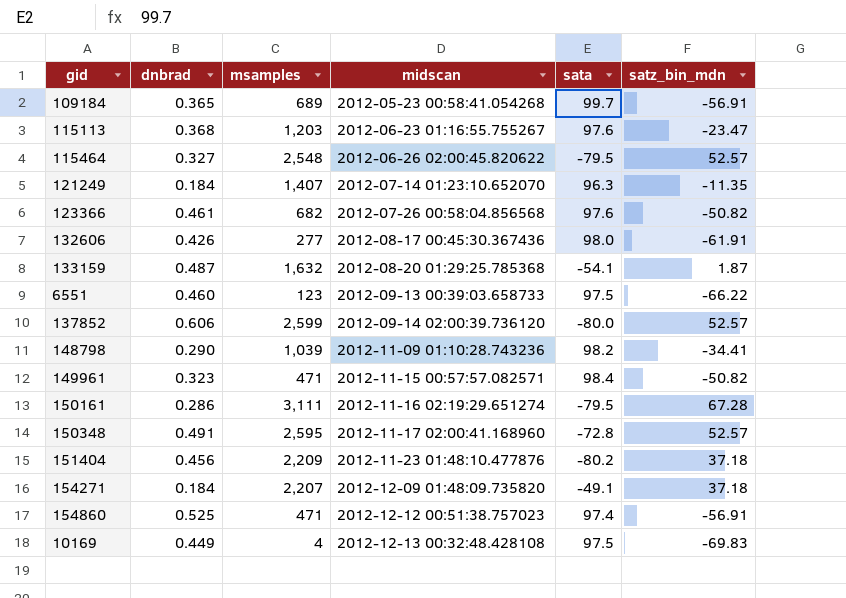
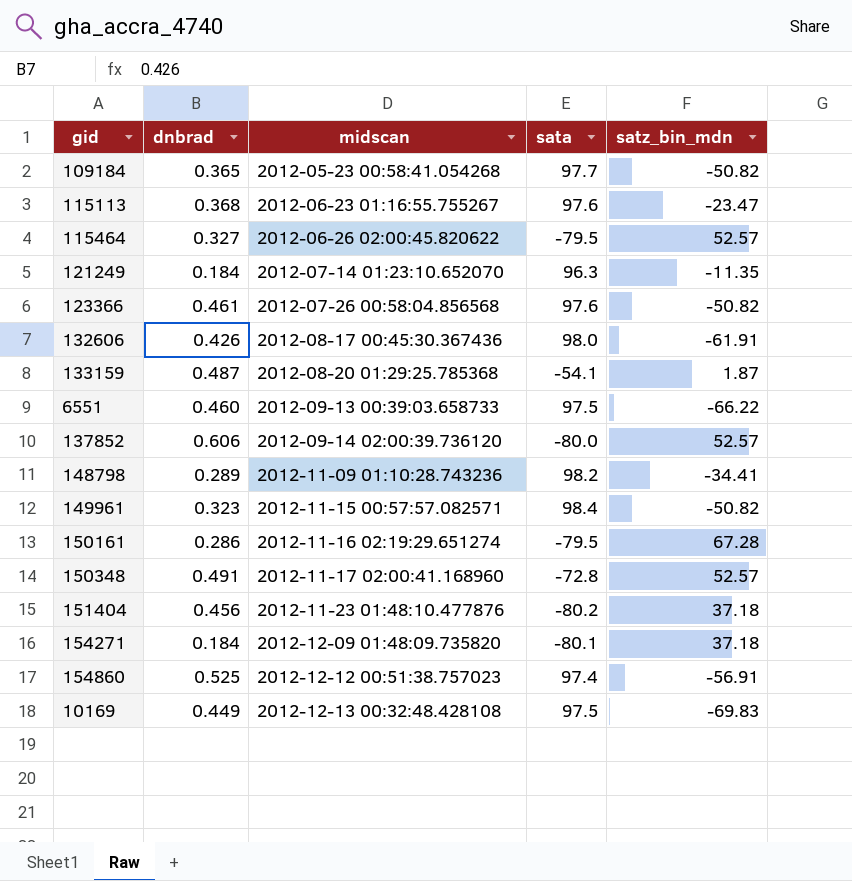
column msamples | position: 3 -> none
109184 | sata: 99.7 -> 97.7
109184 | satz_bin_mdn: -56.91 -> -50.82
148798 | dnbrad: 0.290 -> 0.289
154271 | sata: -49.1 -> -80.1

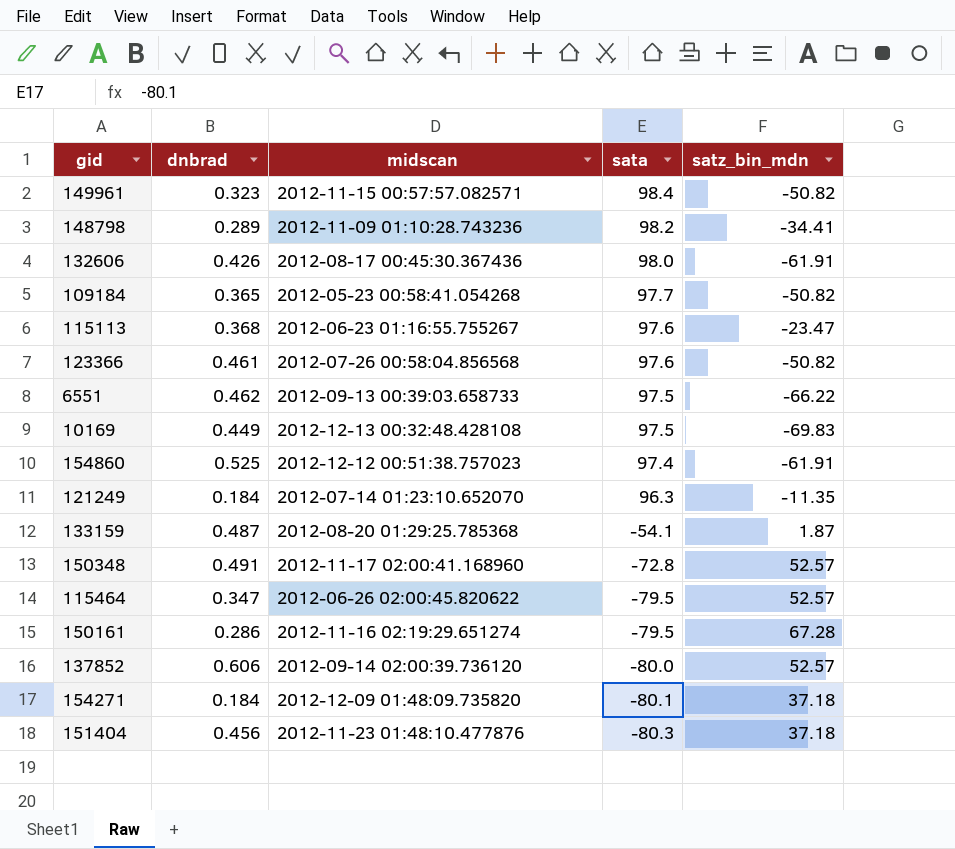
row order: midscan ascending -> sata descending
6551 | dnbrad: 0.460 -> 0.462
154860 | satz_bin_mdn: -56.91 -> -61.91
115464 | dnbrad: 0.327 -> 0.347
151404 | sata: -80.2 -> -80.3

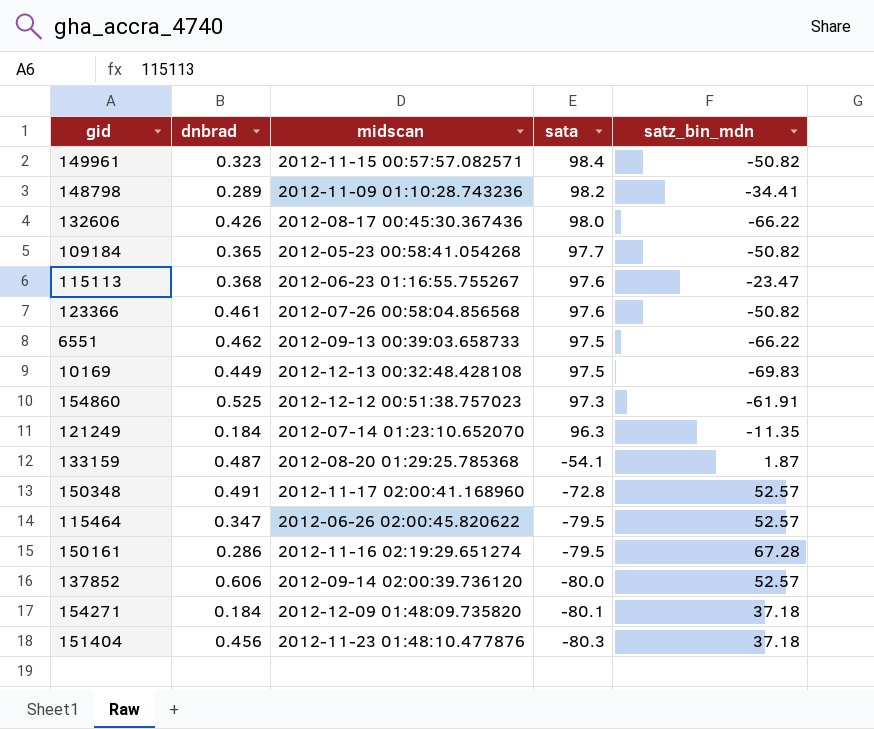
132606 | satz_bin_mdn: -61.91 -> -66.22
154860 | sata: 97.4 -> 97.3

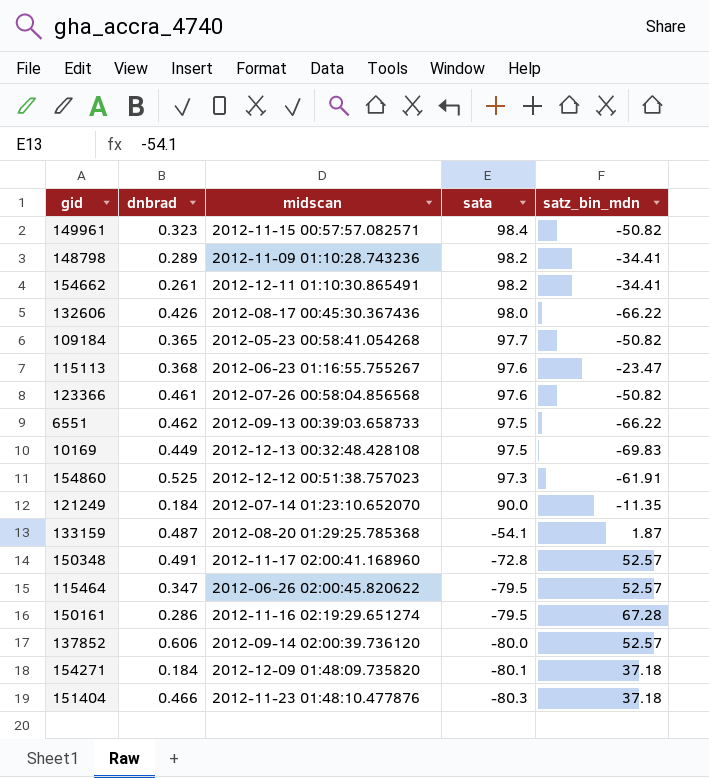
row 154662: none -> 0.261 | 2012-12-11 01:10:30.865491 | 98.2 | -34.41
121249 | sata: 96.3 -> 90.0
151404 | dnbrad: 0.456 -> 0.466

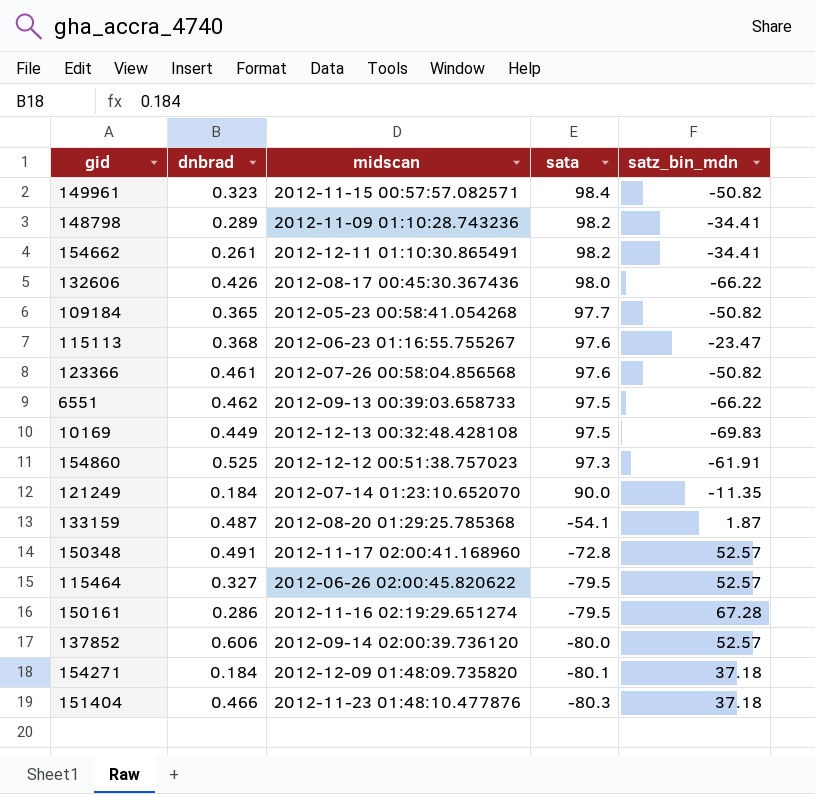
115464 | dnbrad: 0.347 -> 0.327

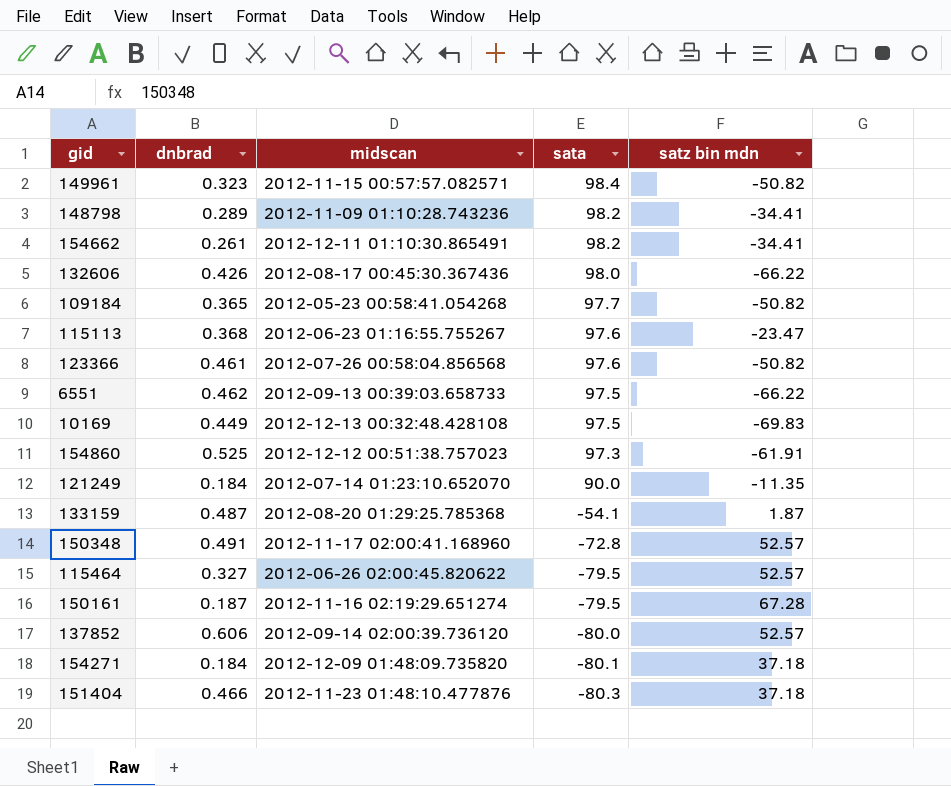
column name: satz_bin_mdn -> satz bin mdn
150161 | dnbrad: 0.286 -> 0.187

